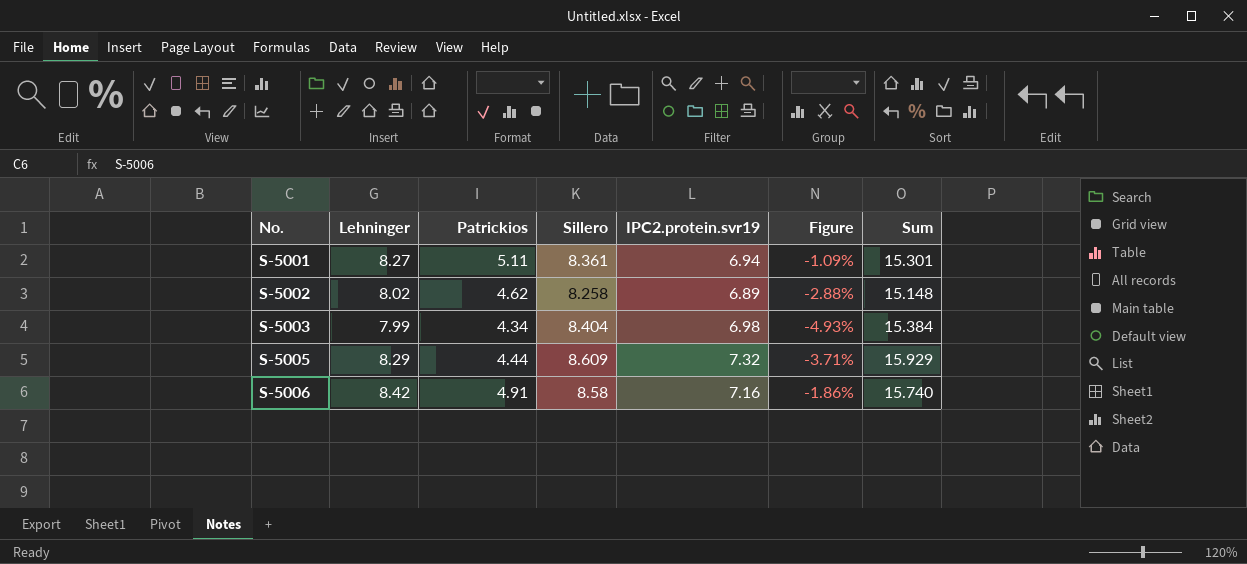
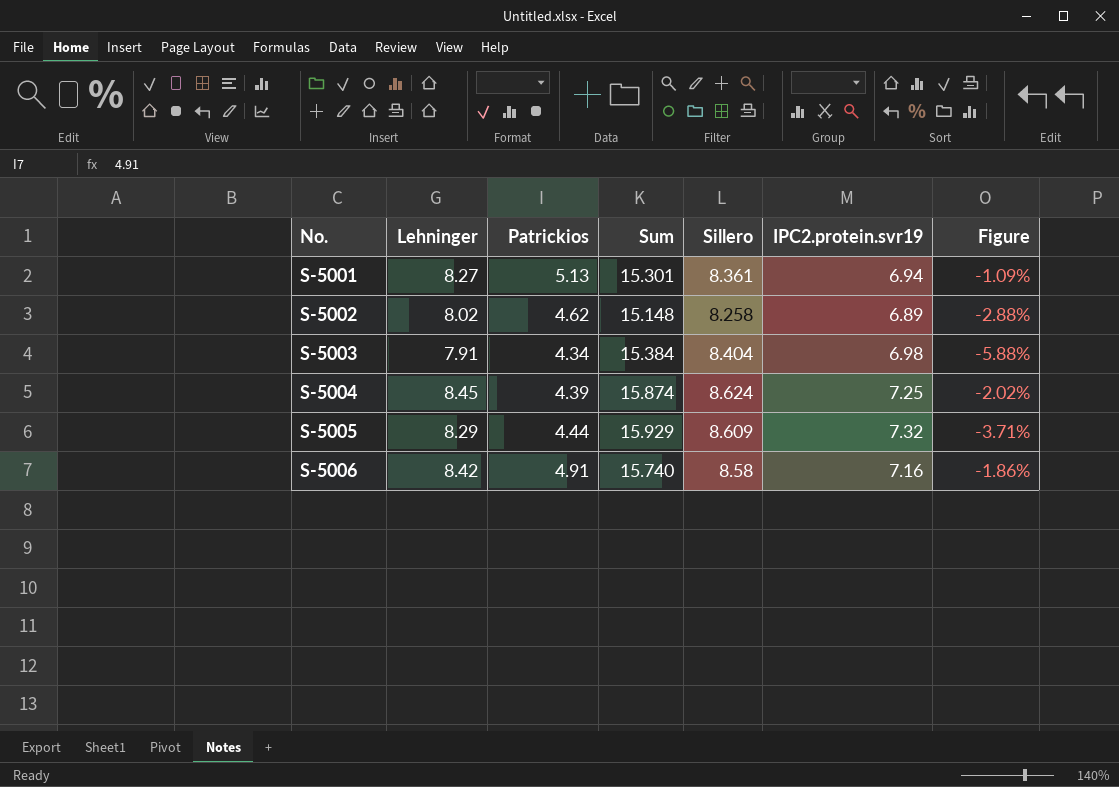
column Sum | position: 7 -> 4
S-5001 | Patrickios: 5.11 -> 5.13
S-5003 | Lehninger: 7.99 -> 7.91
S-5003 | Figure: -4.93% -> -5.88%
row S-5004: none -> 8.45 | 4.39 | 15.874 | 8.624 | 7.25 | -2.02%

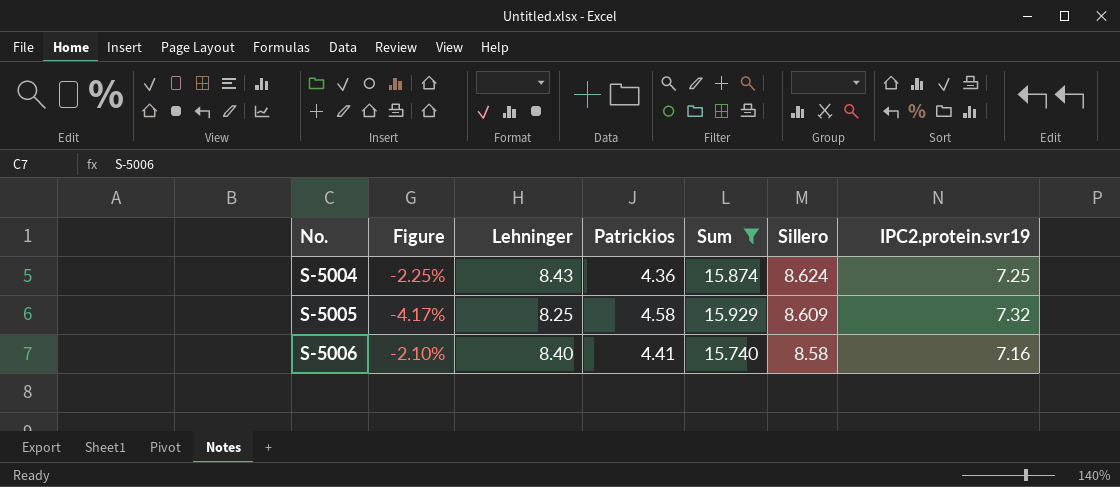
filter: none -> Sum >= 15.740
column Figure | position: 7 -> 2
S-5004 | Figure: -2.02% -> -2.25%
S-5004 | Lehninger: 8.45 -> 8.43
S-5004 | Patrickios: 4.39 -> 4.36
S-5005 | Figure: -3.71% -> -4.17%
S-5005 | Lehninger: 8.29 -> 8.25
S-5005 | Patrickios: 4.44 -> 4.58
S-5006 | Figure: -1.86% -> -2.10%
S-5006 | Lehninger: 8.42 -> 8.40
S-5006 | Patrickios: 4.91 -> 4.41

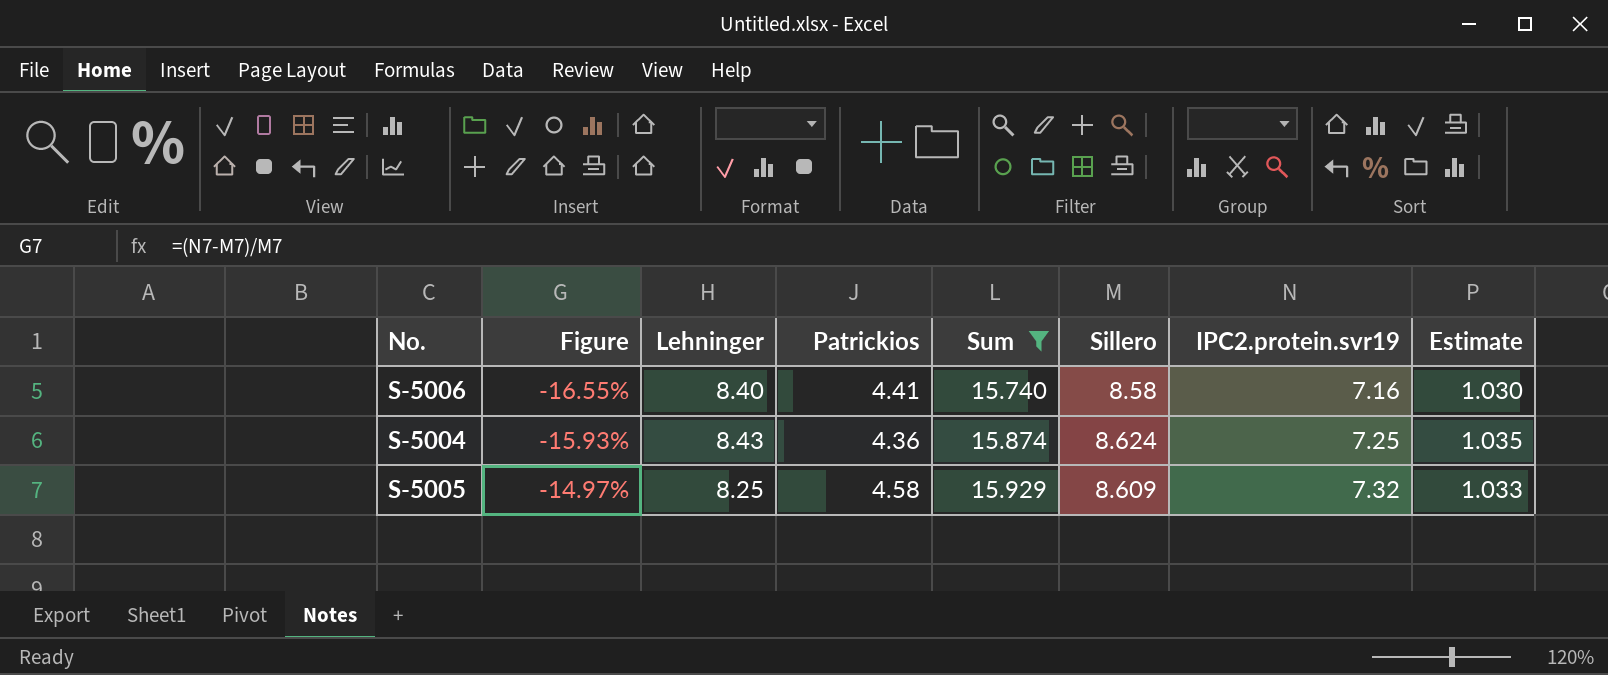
row order: No. ascending -> Figure ascending
column Figure | formula: ([Lehninger] - [Sillero]) / [Sillero] -> ([IPC2.protein.svr19] - [Sillero]) / [Sillero]
column Estimate | formula: none -> [Sillero] * 0.12

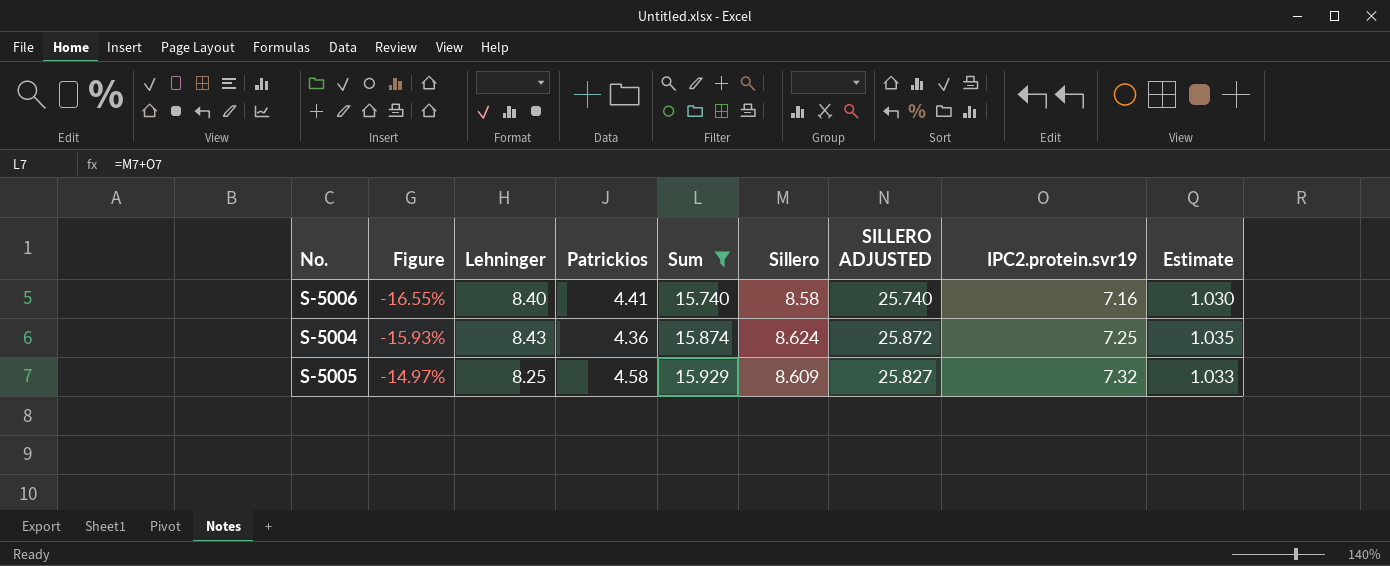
column SILLERO ADJUSTED | formula: none -> [Sillero] * 3

